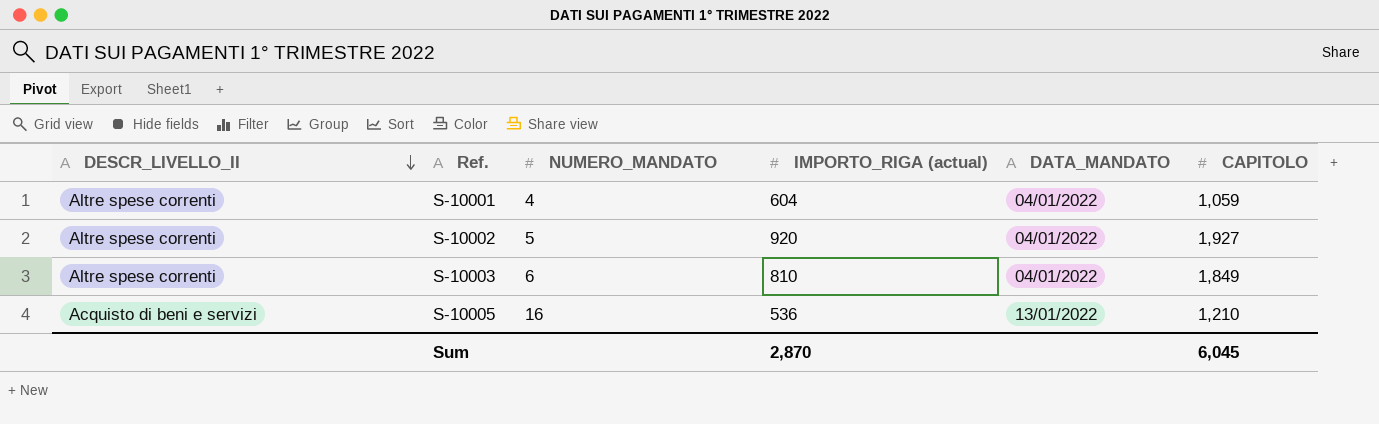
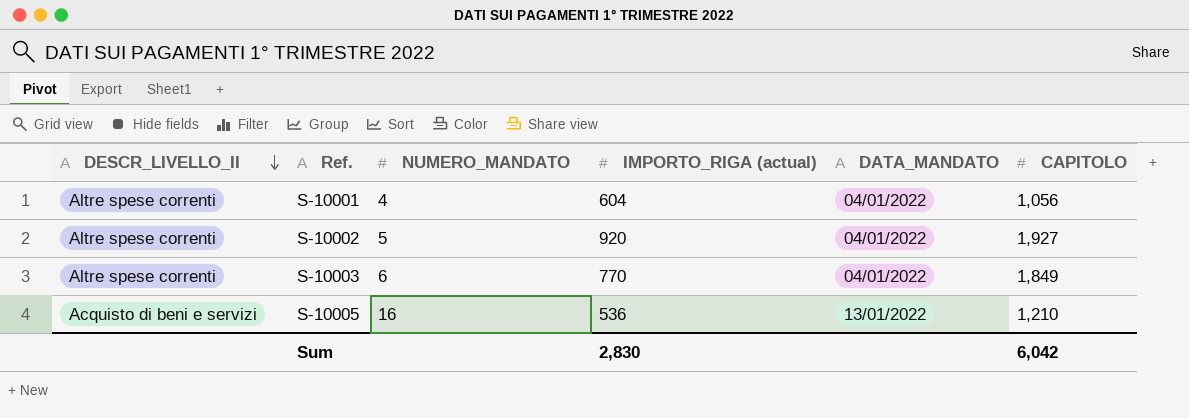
S-10001 | CAPITOLO: 1,059 -> 1,056
S-10003 | IMPORTO_RIGA (actual): 810 -> 770
Sum | IMPORTO_RIGA (actual): 2,870 -> 2,830
Sum | CAPITOLO: 6,045 -> 6,042

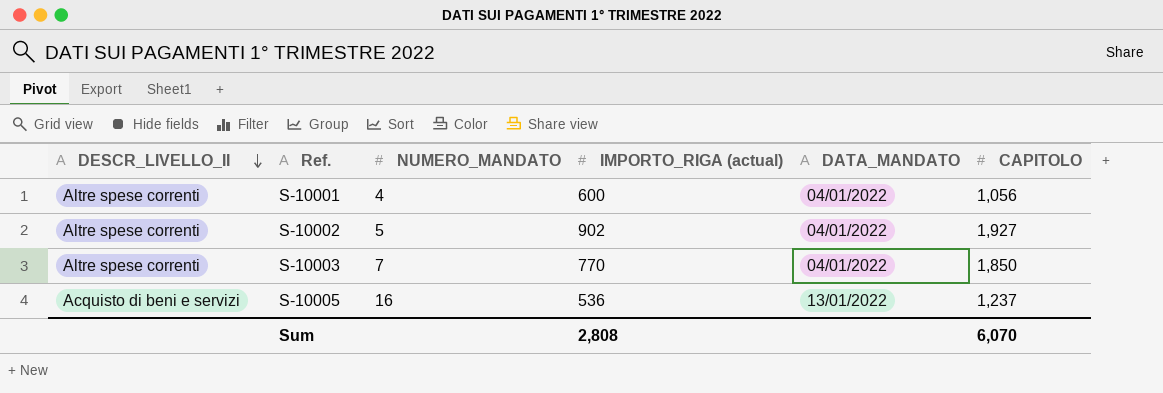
S-10001 | IMPORTO_RIGA (actual): 604 -> 600
S-10002 | IMPORTO_RIGA (actual): 920 -> 902
S-10003 | NUMERO_MANDATO: 6 -> 7
S-10003 | CAPITOLO: 1,849 -> 1,850
S-10005 | CAPITOLO: 1,210 -> 1,237
Sum | IMPORTO_RIGA (actual): 2,830 -> 2,808
Sum | CAPITOLO: 6,042 -> 6,070

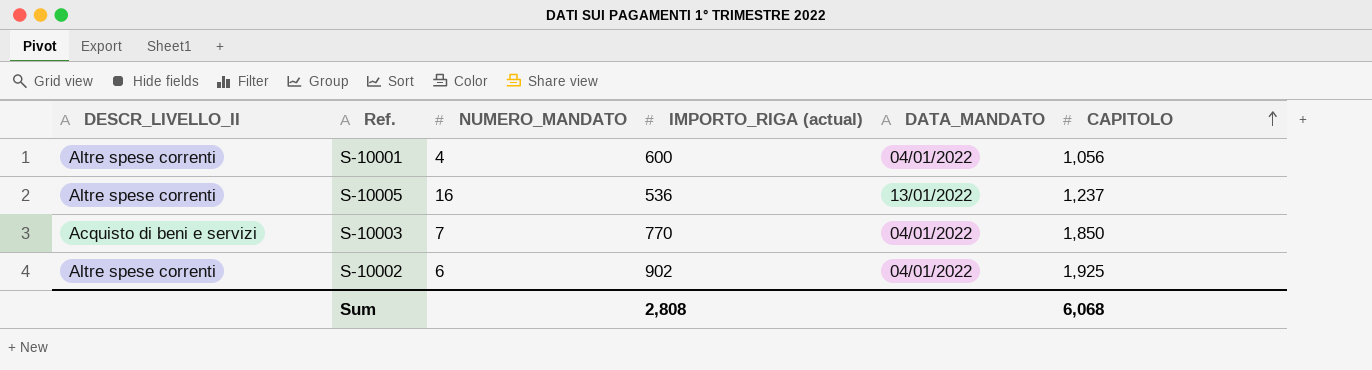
row order: DESCR_LIVELLO_II descending -> CAPITOLO ascending
S-10005 | DESCR_LIVELLO_II: Acquisto di beni e servizi -> Altre spese correnti
S-10003 | DESCR_LIVELLO_II: Altre spese correnti -> Acquisto di beni e servizi
S-10002 | NUMERO_MANDATO: 5 -> 6
S-10002 | CAPITOLO: 1,927 -> 1,925
Sum | CAPITOLO: 6,070 -> 6,068

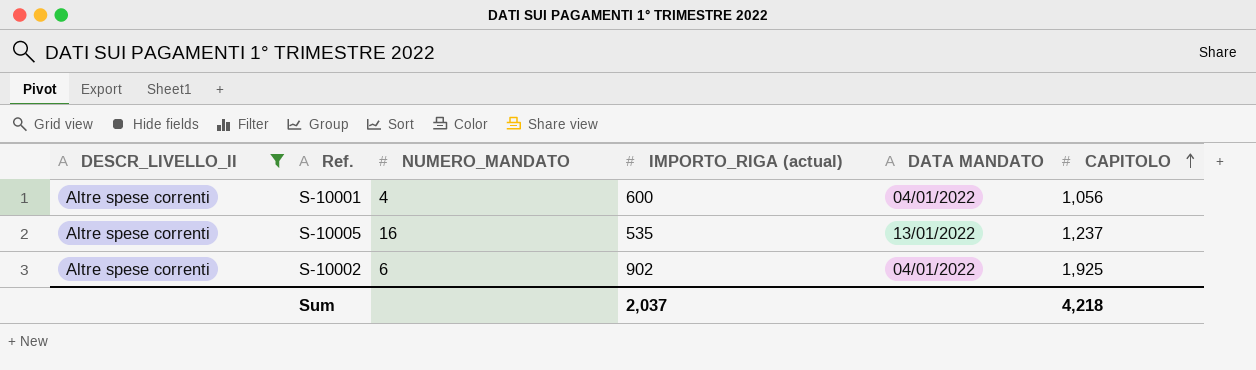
filter: none -> DESCR_LIVELLO_II = Altre spese correnti
column name: DATA_MANDATO -> DATA MANDATO
S-10005 | IMPORTO_RIGA (actual): 536 -> 535
Sum | IMPORTO_RIGA (actual): 2,808 -> 2,037
Sum | CAPITOLO: 6,068 -> 4,218

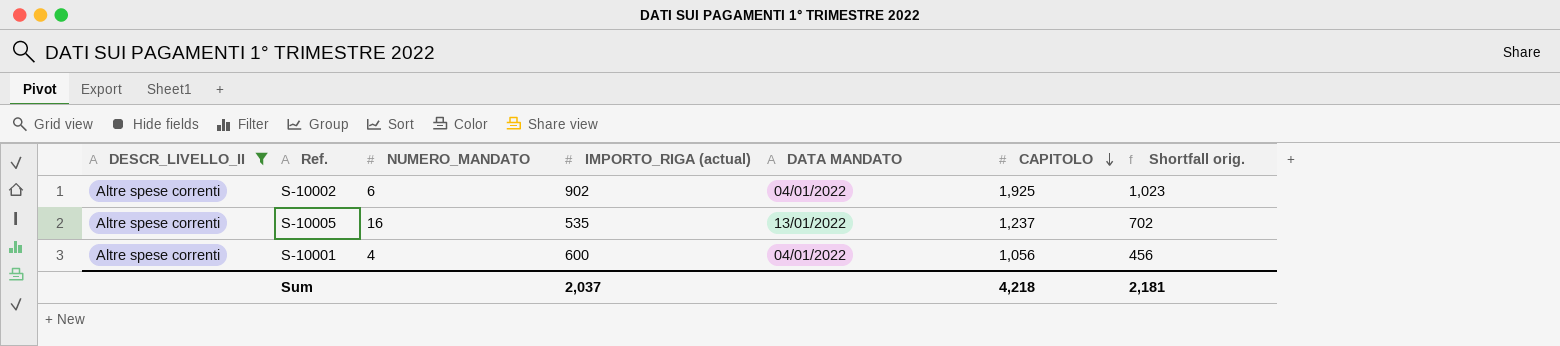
row order: CAPITOLO ascending -> CAPITOLO descending
column Shortfall orig. | formula: none -> [CAPITOLO] - [IMPORTO_RIGA (actual)]

